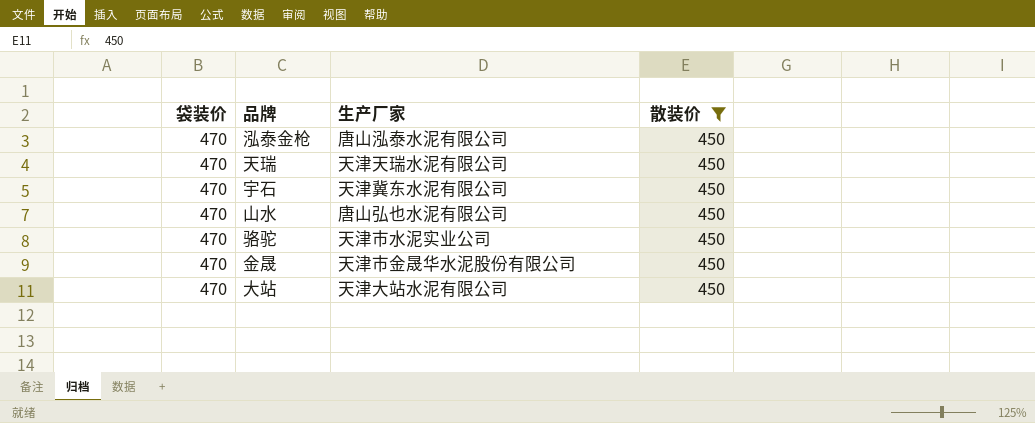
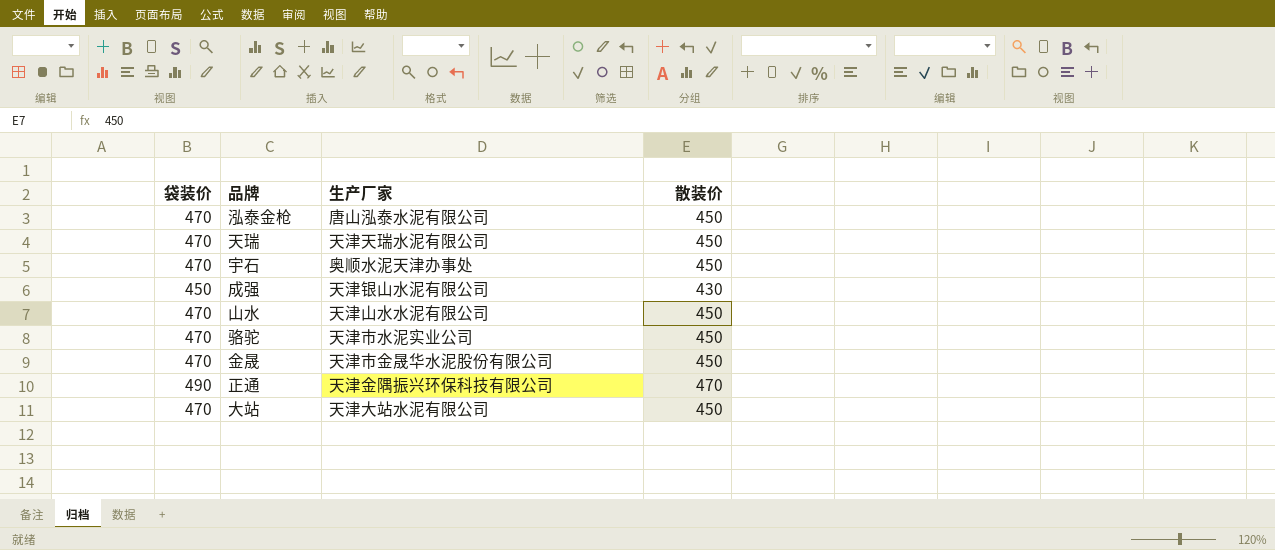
filter: 散装价 = 450 -> none
宇石 | 生产厂家: 天津冀东水泥有限公司 -> 奥顺水泥天津办事处
山水 | 生产厂家: 唐山弘也水泥有限公司 -> 天津山水水泥有限公司

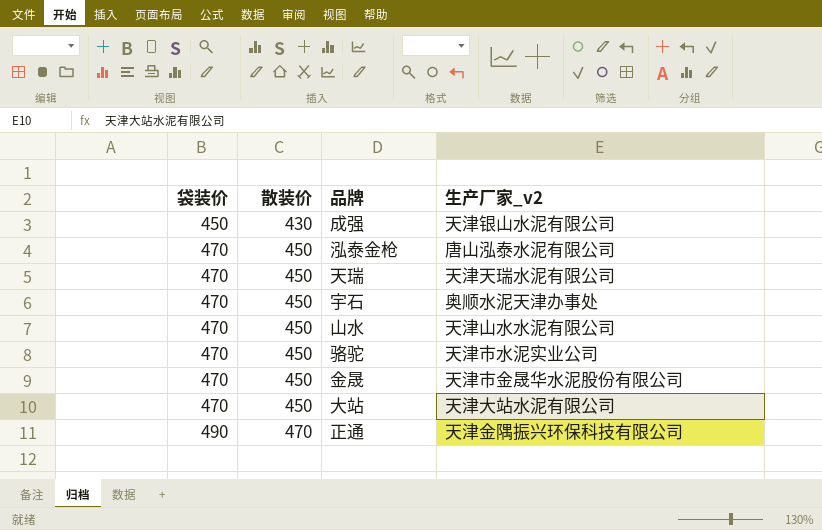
row order: none -> 袋装价 ascending
column 散装价 | position: 4 -> 2
column name: 生产厂家 -> 生产厂家_v2

